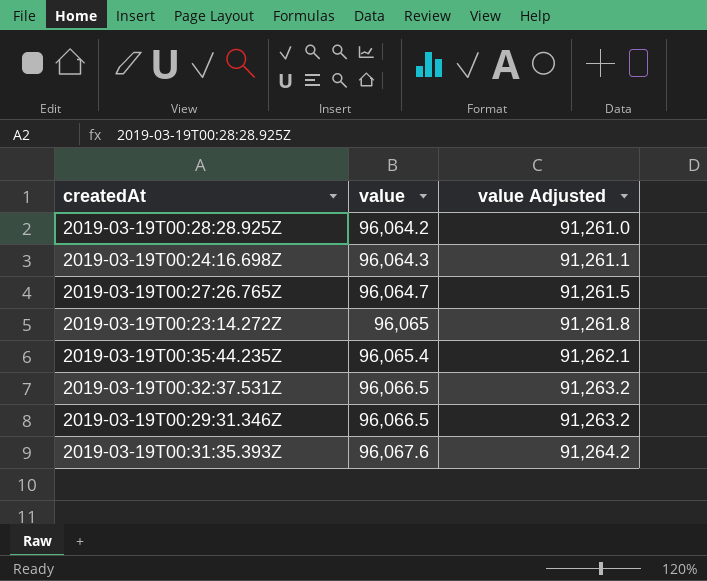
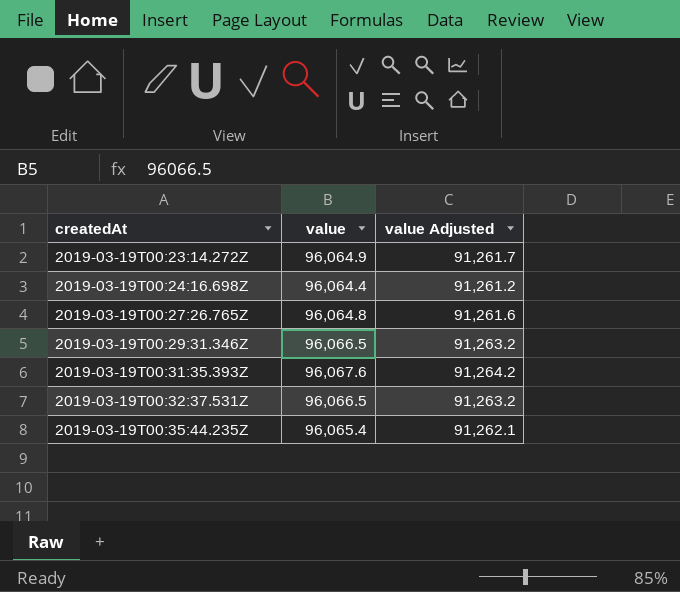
row order: value ascending -> createdAt ascending
row 2019-03-19T00:28:28.925Z: 96,064.2 | 91,261.0 -> none
2019-03-19T00:23:14.272Z | value: 96,065 -> 96,064.9
2019-03-19T00:23:14.272Z | value Adjusted: 91,261.8 -> 91,261.7
2019-03-19T00:24:16.698Z | value: 96,064.3 -> 96,064.4
2019-03-19T00:24:16.698Z | value Adjusted: 91,261.1 -> 91,261.2
2019-03-19T00:27:26.765Z | value: 96,064.7 -> 96,064.8
2019-03-19T00:27:26.765Z | value Adjusted: 91,261.5 -> 91,261.6

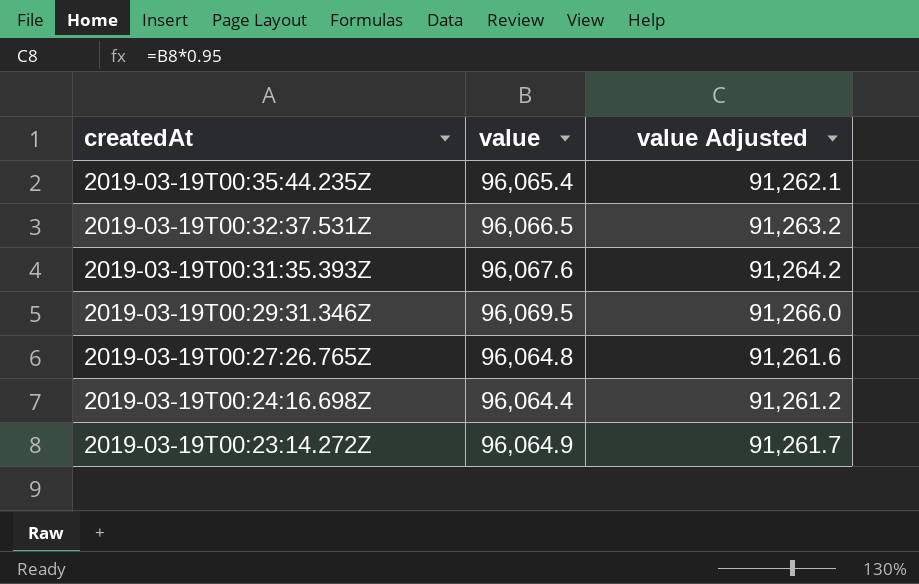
row order: createdAt ascending -> createdAt descending
2019-03-19T00:29:31.346Z | value: 96,066.5 -> 96,069.5
2019-03-19T00:29:31.346Z | value Adjusted: 91,263.2 -> 91,266.0

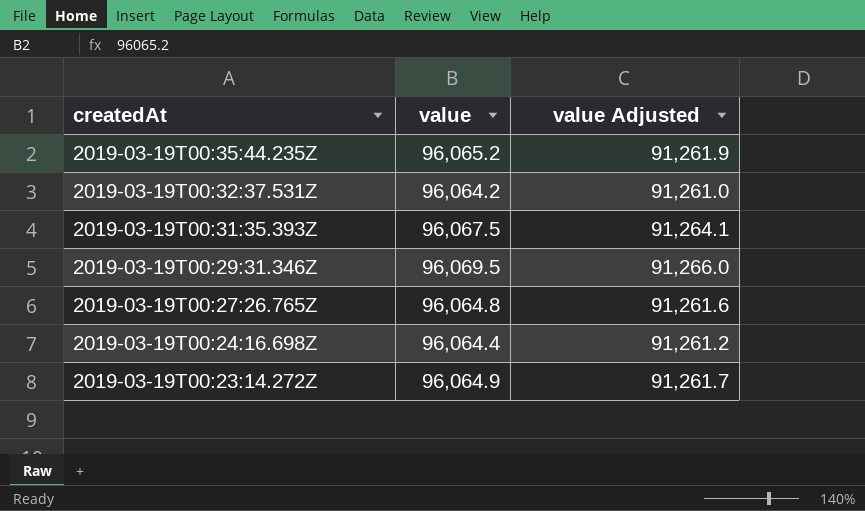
2019-03-19T00:35:44.235Z | value: 96,065.4 -> 96,065.2
2019-03-19T00:35:44.235Z | value Adjusted: 91,262.1 -> 91,261.9
2019-03-19T00:32:37.531Z | value: 96,066.5 -> 96,064.2
2019-03-19T00:32:37.531Z | value Adjusted: 91,263.2 -> 91,261.0
2019-03-19T00:31:35.393Z | value: 96,067.6 -> 96,067.5
2019-03-19T00:31:35.393Z | value Adjusted: 91,264.2 -> 91,264.1

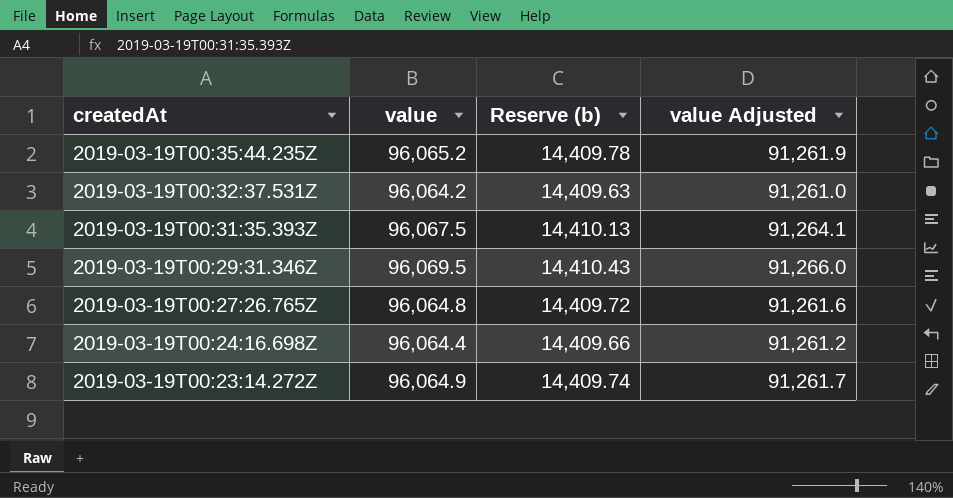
column Reserve (b) | formula: none -> [value] * 0.15

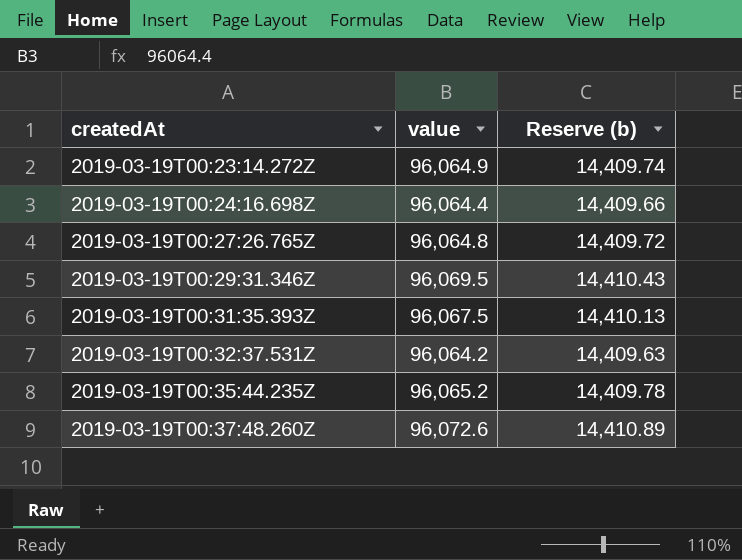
row order: createdAt descending -> createdAt ascending
column value Adjusted | formula: [value] * 0.95 -> none
row 2019-03-19T00:37:48.260Z: none -> 96,072.6 | 14,410.89

